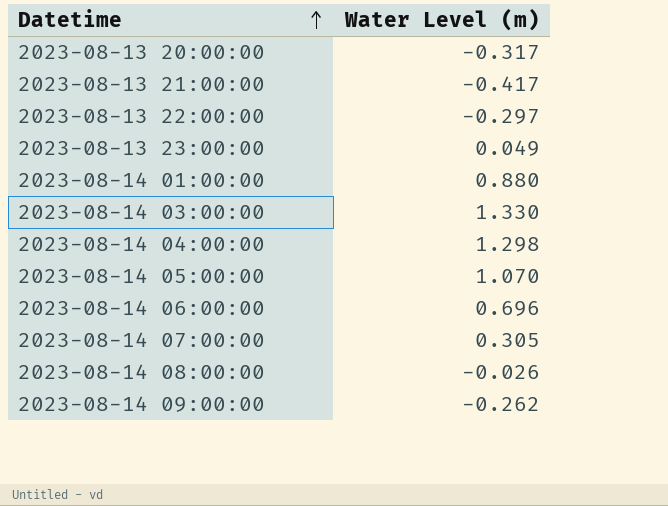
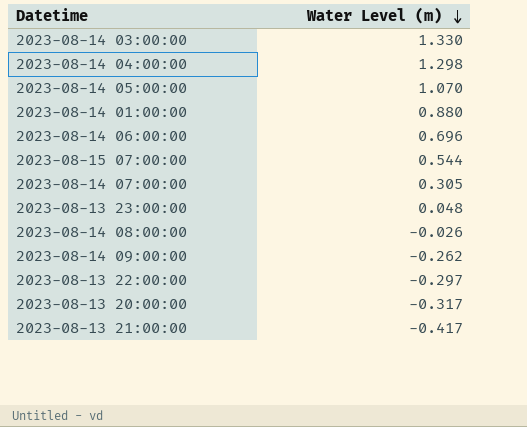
row order: Datetime ascending -> Water Level (m) descending
row 2023-08-15 07:00:00: none -> 0.544
2023-08-13 23:00:00 | Water Level (m): 0.049 -> 0.048

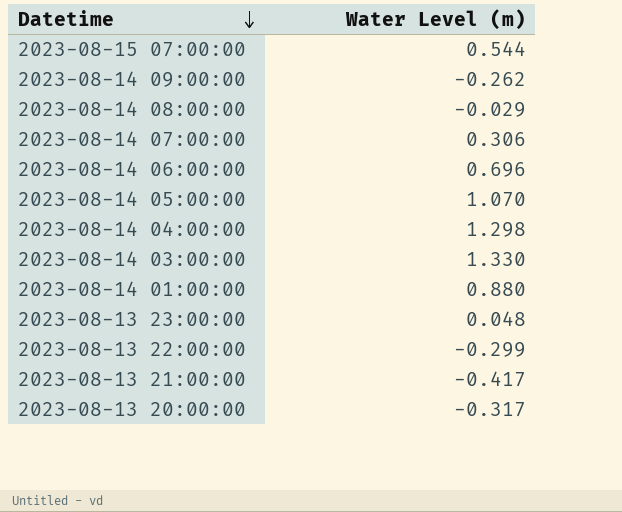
row order: Water Level (m) descending -> Datetime descending
2023-08-14 08:00:00 | Water Level (m): -0.026 -> -0.029
2023-08-14 07:00:00 | Water Level (m): 0.305 -> 0.306
2023-08-13 22:00:00 | Water Level (m): -0.297 -> -0.299

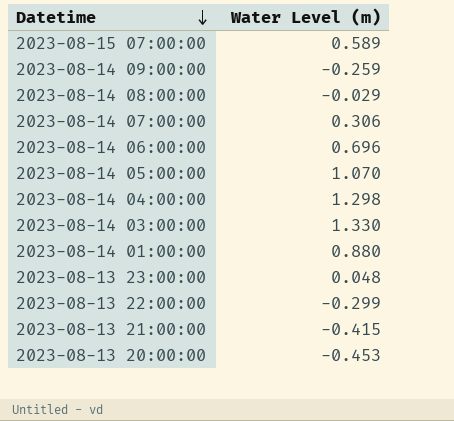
2023-08-15 07:00:00 | Water Level (m): 0.544 -> 0.589
2023-08-14 09:00:00 | Water Level (m): -0.262 -> -0.259
2023-08-13 21:00:00 | Water Level (m): -0.417 -> -0.415
2023-08-13 20:00:00 | Water Level (m): -0.317 -> -0.453

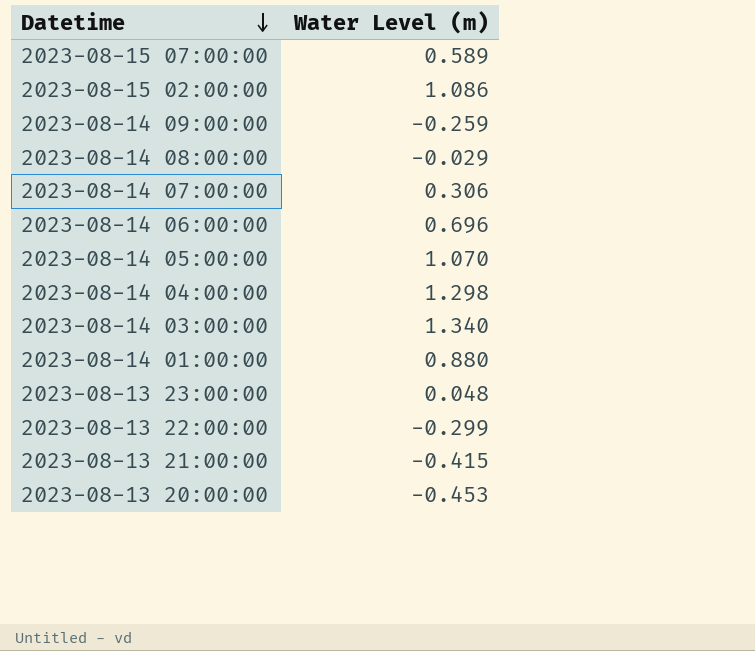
row 2023-08-15 02:00:00: none -> 1.086
2023-08-14 03:00:00 | Water Level (m): 1.330 -> 1.340

